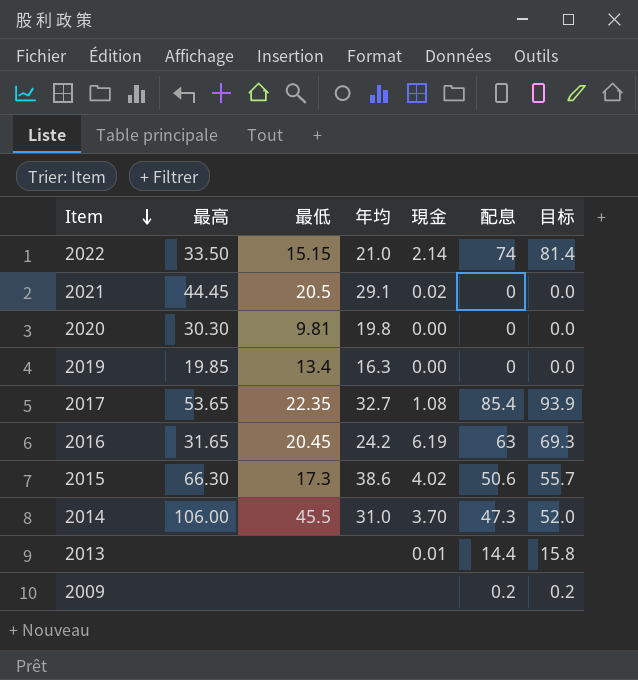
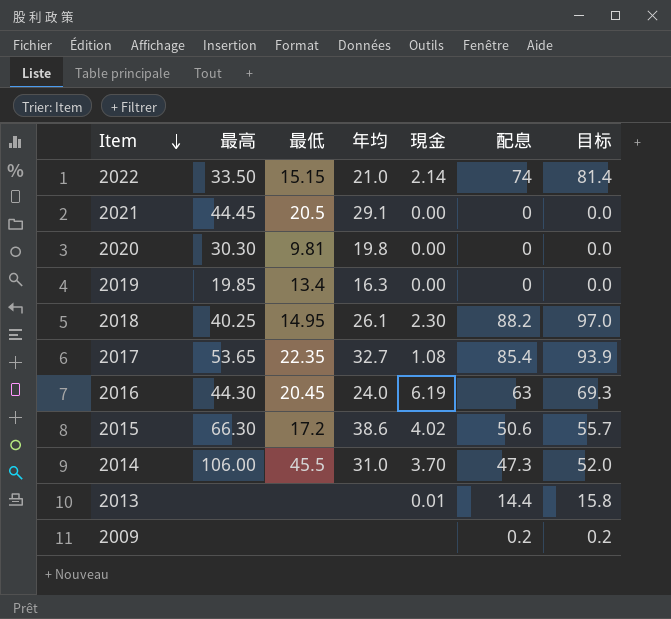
2021 | 現金: 0.02 -> 0.00
row 2018: none -> 40.25 | 14.95 | 26.1 | 2.30 | 88.2 | 97.0
2016 | 最高: 31.65 -> 44.30
2016 | 年均: 24.2 -> 24.0
2015 | 最低: 17.3 -> 17.2

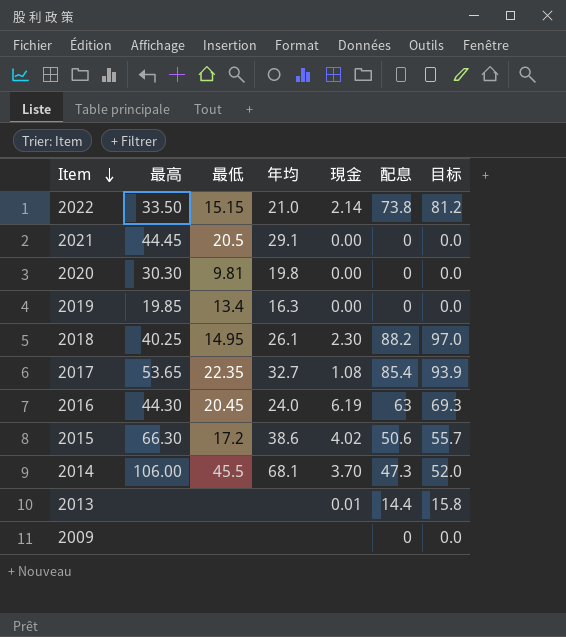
2022 | 配息: 74 -> 73.8
2022 | 目标: 81.4 -> 81.2
2014 | 年均: 31.0 -> 68.1
2009 | 配息: 0.2 -> 0
2009 | 目标: 0.2 -> 0.0

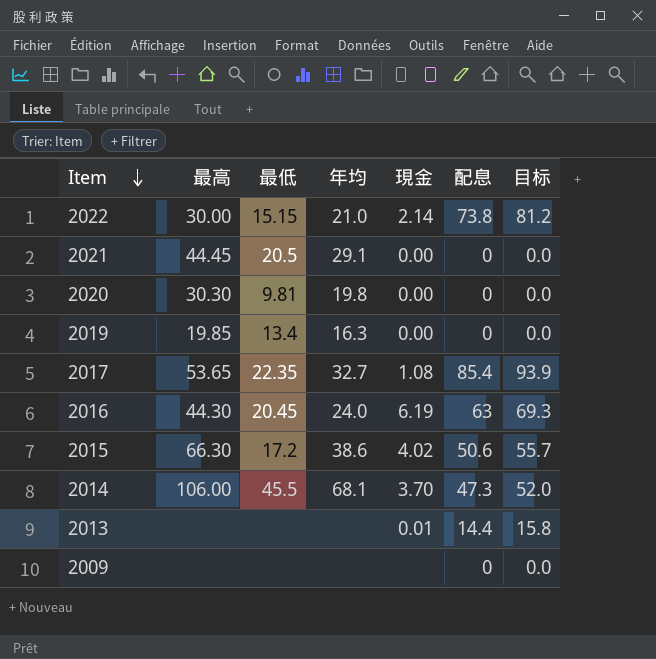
row 2018: 40.25 | 14.95 | 26.1 | 2.30 | 88.2 | 97.0 -> none
2022 | 最高: 33.50 -> 30.00

